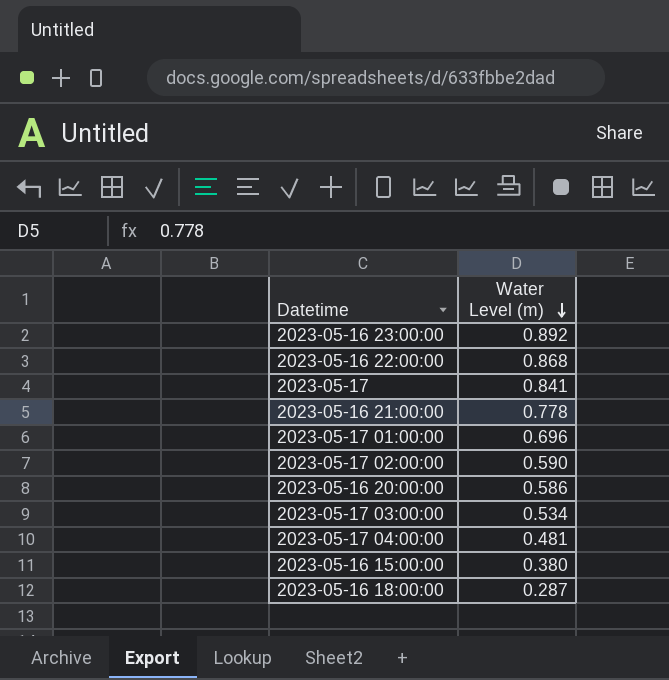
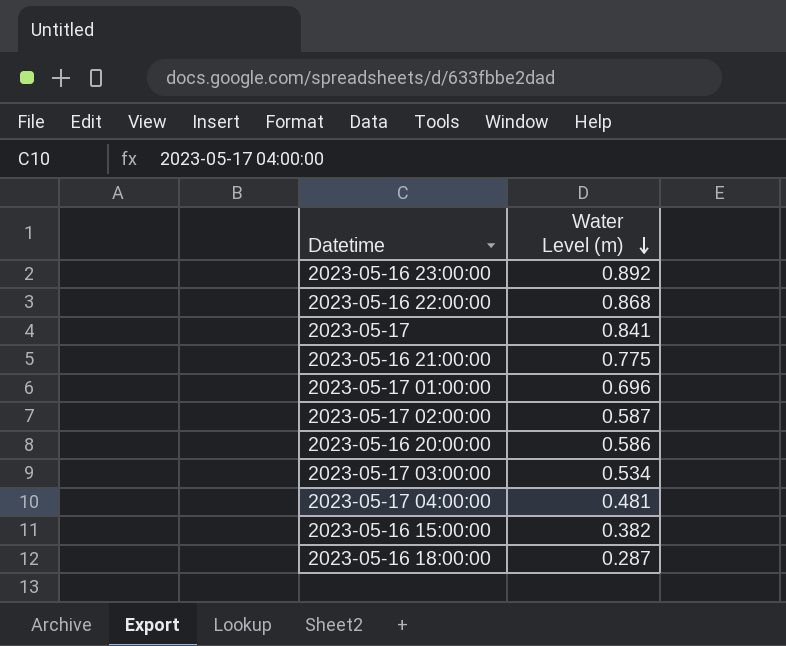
2023-05-16 21:00:00 | Water Level (m): 0.778 -> 0.775
2023-05-17 02:00:00 | Water Level (m): 0.590 -> 0.587
2023-05-16 15:00:00 | Water Level (m): 0.380 -> 0.382

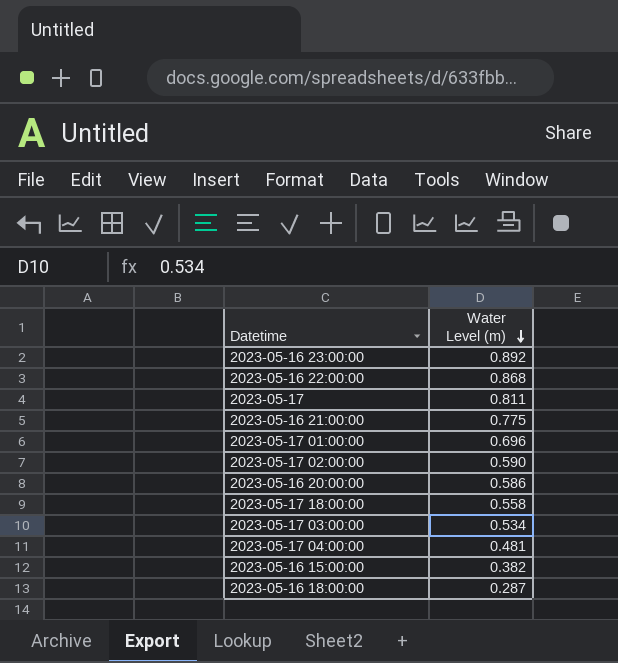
2023-05-17 | Water Level (m): 0.841 -> 0.811
2023-05-17 02:00:00 | Water Level (m): 0.587 -> 0.590
row 2023-05-17 18:00:00: none -> 0.558

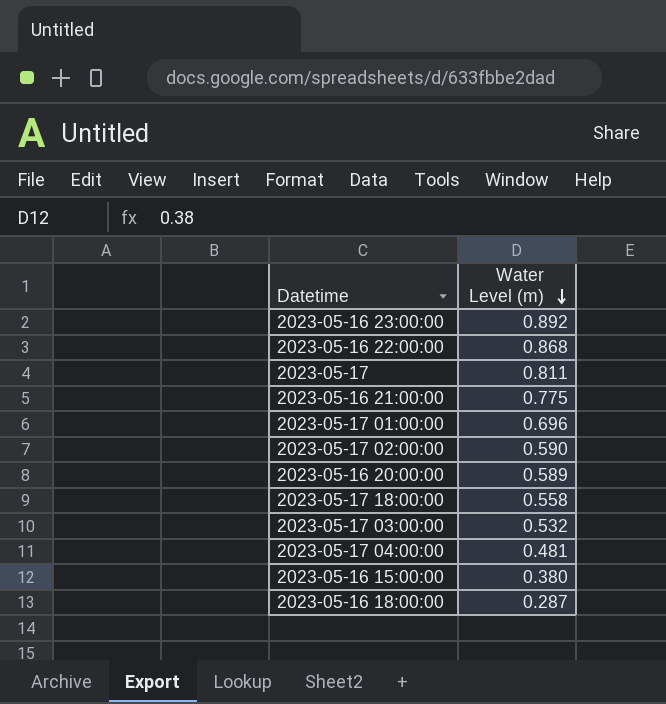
2023-05-16 20:00:00 | Water Level (m): 0.586 -> 0.589
2023-05-17 03:00:00 | Water Level (m): 0.534 -> 0.532
2023-05-16 15:00:00 | Water Level (m): 0.382 -> 0.380

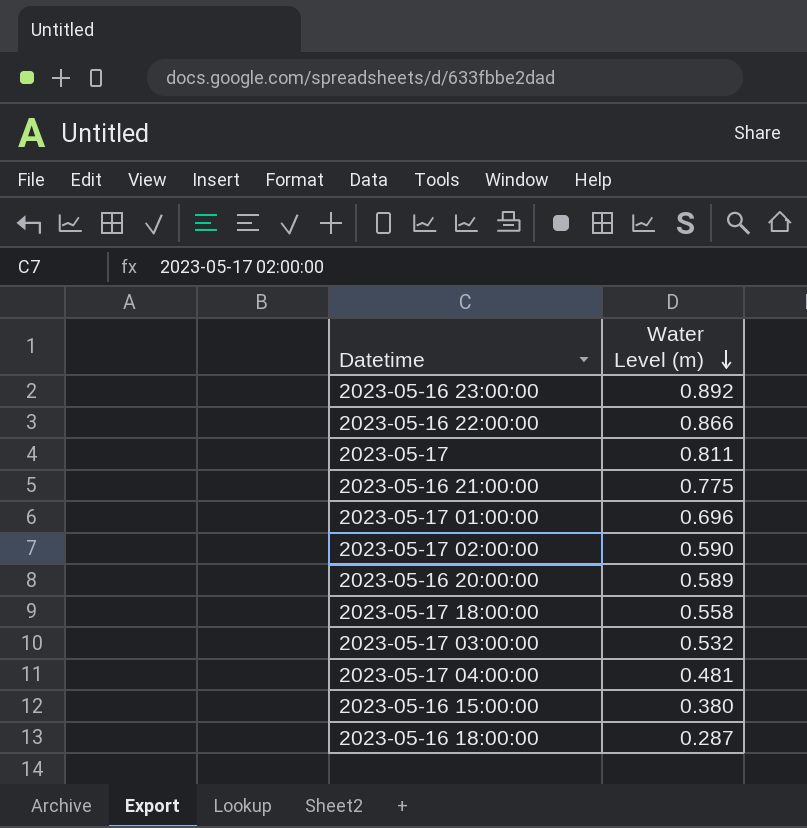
2023-05-16 22:00:00 | Water Level (m): 0.868 -> 0.866

